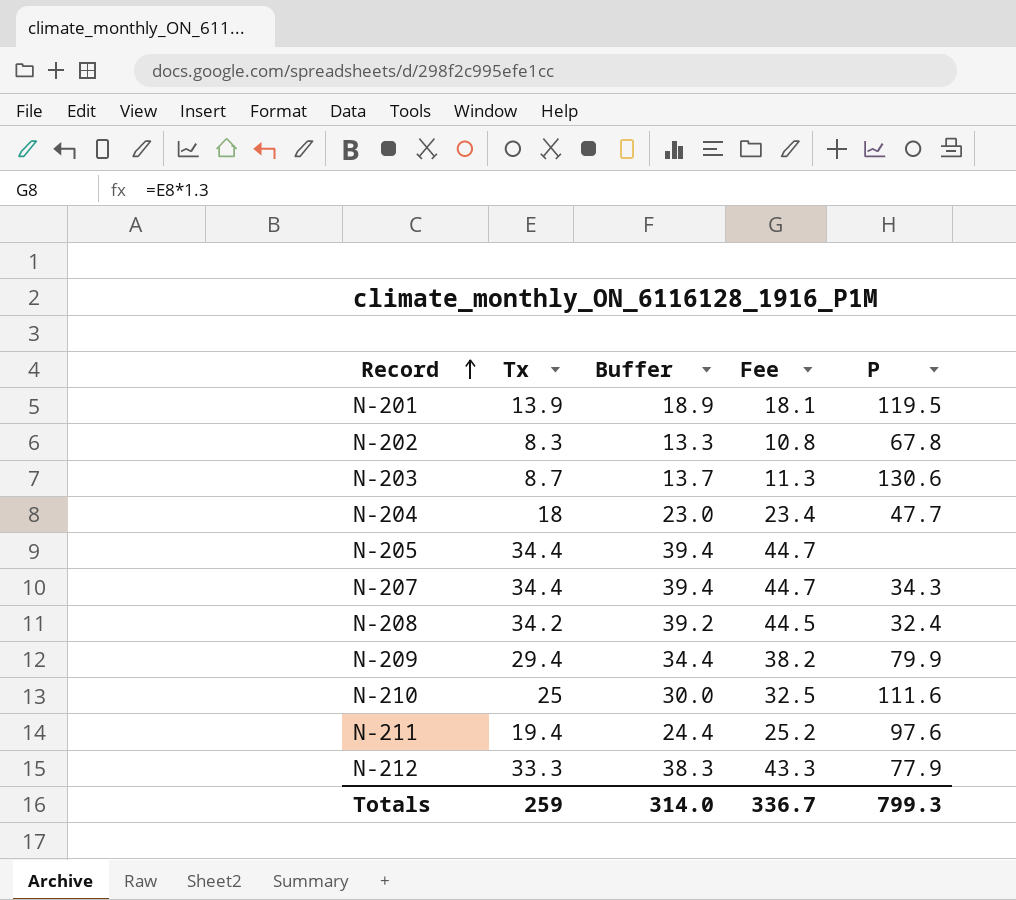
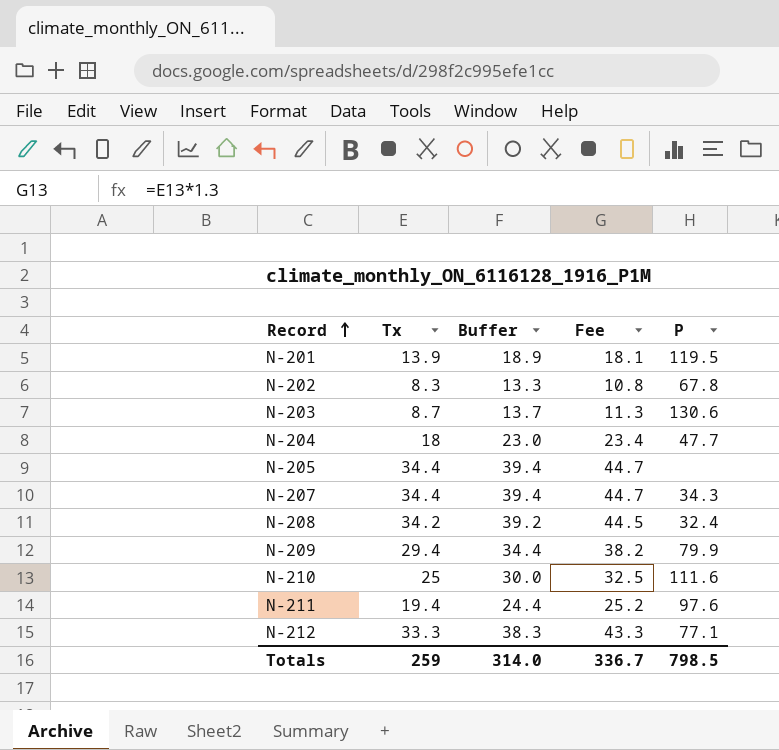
N-212 | P: 77.9 -> 77.1
Totals | P: 799.3 -> 798.5

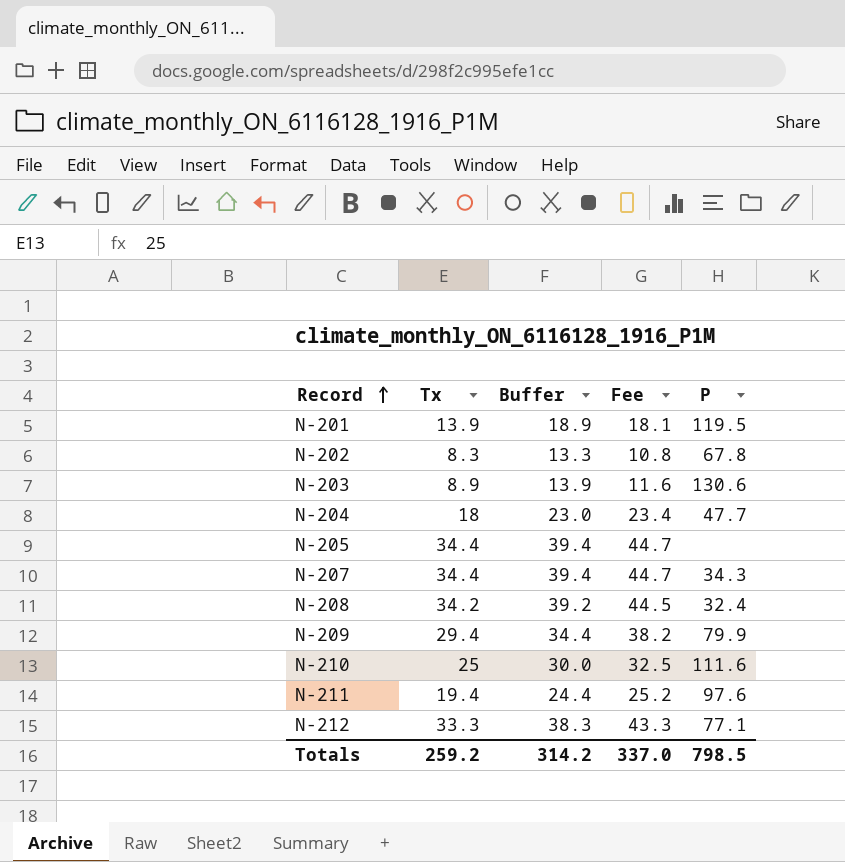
N-203 | Tx: 8.7 -> 8.9
N-203 | Buffer: 13.7 -> 13.9
N-203 | Fee: 11.3 -> 11.6
Totals | Tx: 259 -> 259.2
Totals | Buffer: 314.0 -> 314.2
Totals | Fee: 336.7 -> 337.0

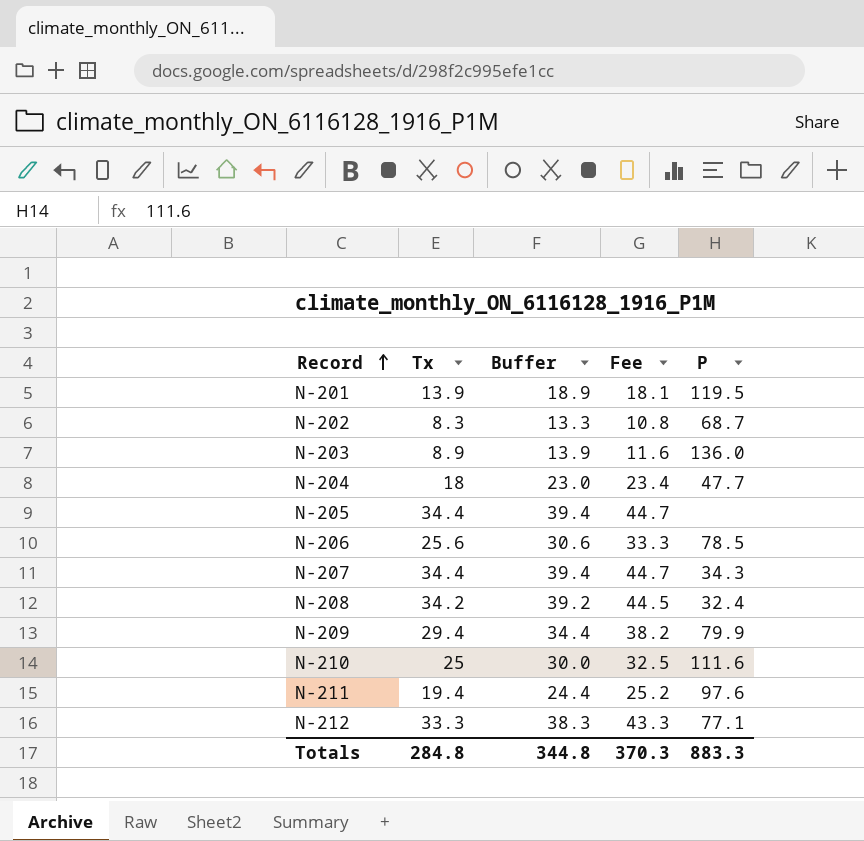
N-202 | P: 67.8 -> 68.7
N-203 | P: 130.6 -> 136.0
row N-206: none -> 25.6 | 30.6 | 33.3 | 78.5
Totals | Tx: 259.2 -> 284.8
Totals | Buffer: 314.2 -> 344.8
Totals | Fee: 337.0 -> 370.3
Totals | P: 798.5 -> 883.3

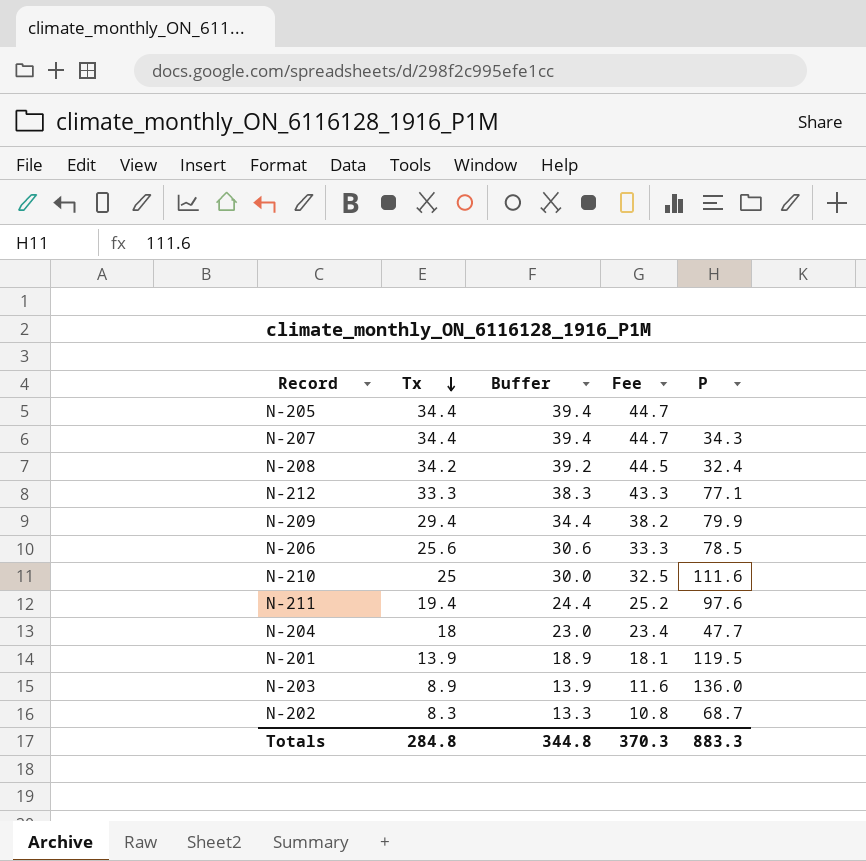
row order: Record ascending -> Tx descending

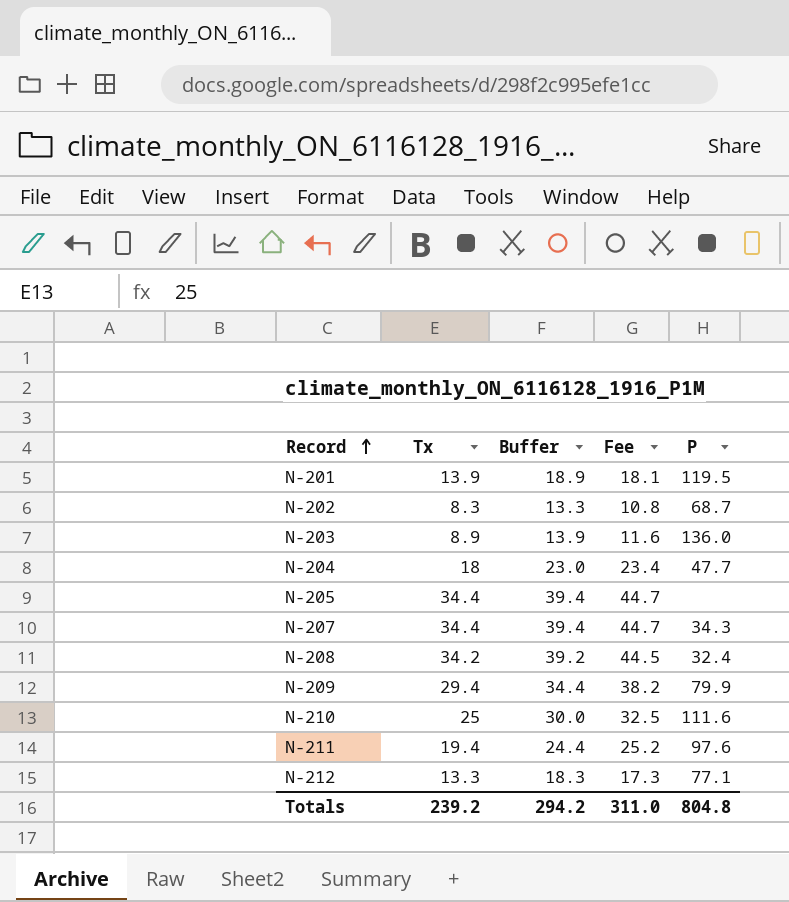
row order: Tx descending -> Record ascending
row N-206: 25.6 | 30.6 | 33.3 | 78.5 -> none
N-212 | Tx: 33.3 -> 13.3
N-212 | Buffer: 38.3 -> 18.3
N-212 | Fee: 43.3 -> 17.3
Totals | Tx: 284.8 -> 239.2
Totals | Buffer: 344.8 -> 294.2
Totals | Fee: 370.3 -> 311.0
Totals | P: 883.3 -> 804.8

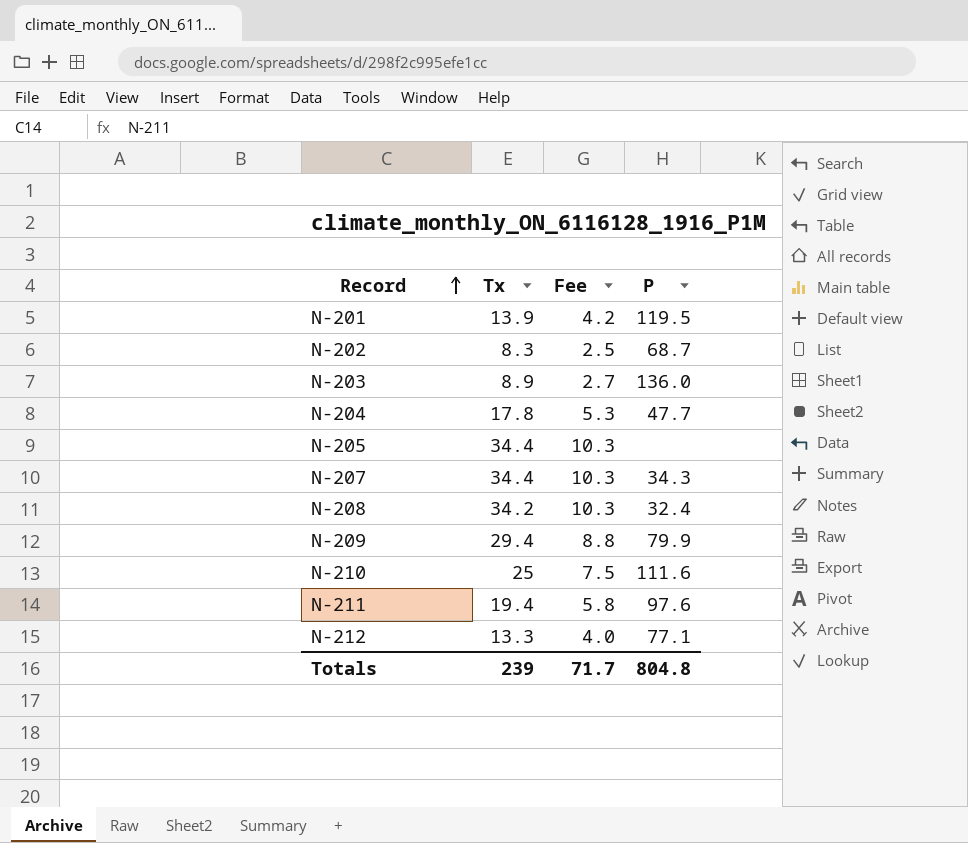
column Buffer | formula: [Tx] + 5 -> none
column Fee | formula: [Tx] * 1.3 -> [Tx] * 0.3
N-204 | Tx: 18 -> 17.8
Totals | Tx: 239.2 -> 239
Totals | Fee: 311.0 -> 71.7

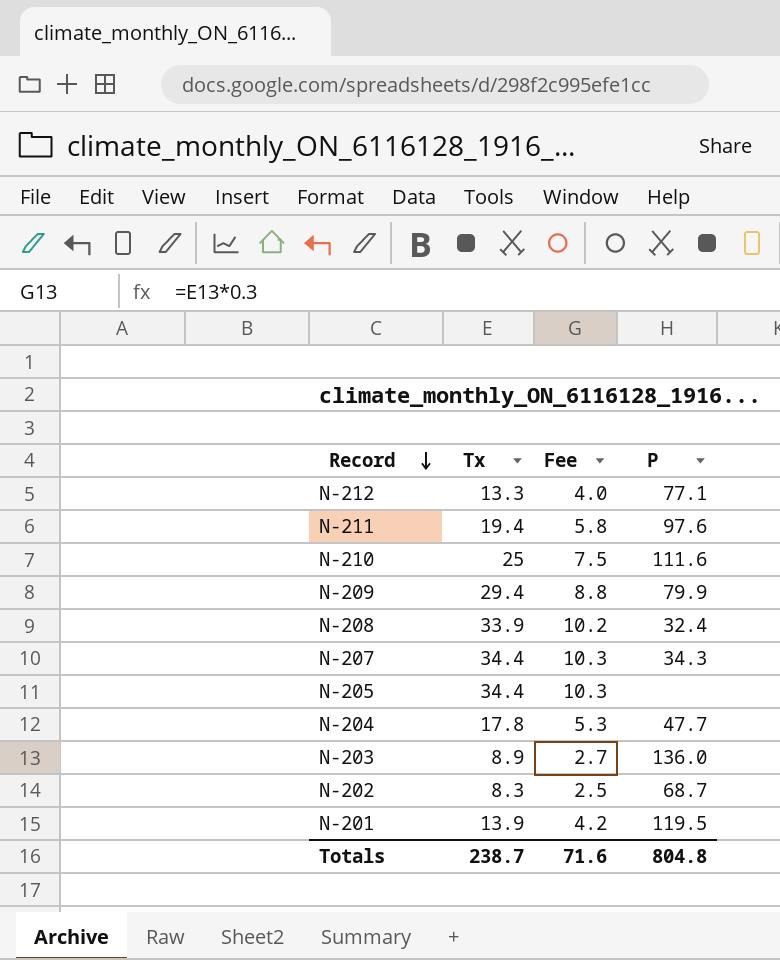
row order: Record ascending -> Record descending
N-208 | Tx: 34.2 -> 33.9
N-208 | Fee: 10.3 -> 10.2
Totals | Tx: 239 -> 238.7
Totals | Fee: 71.7 -> 71.6

